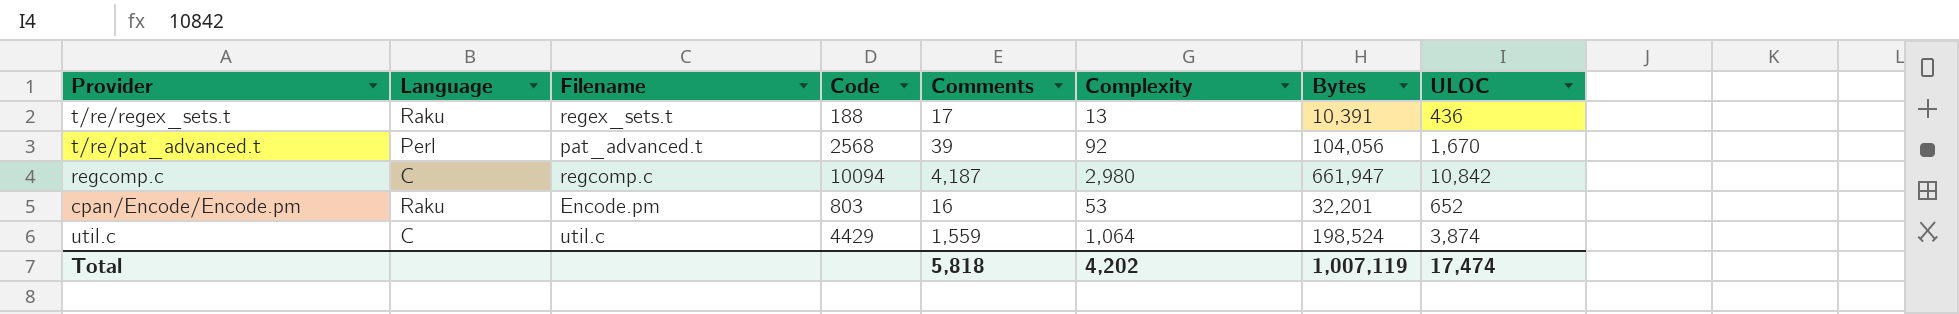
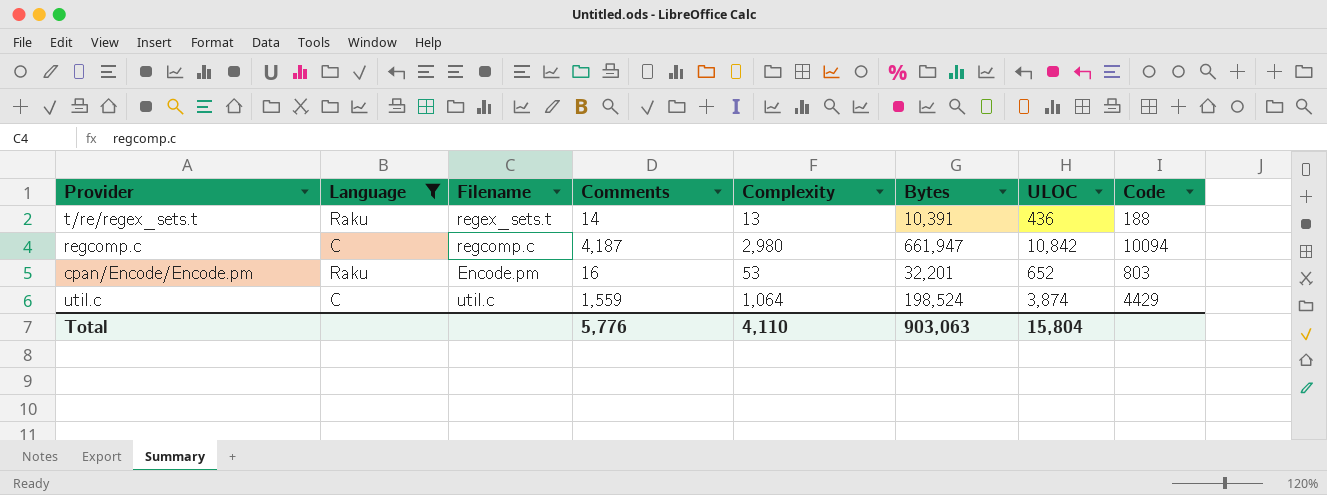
filter: none -> Language != Perl
column Code | position: 4 -> 8
t/re/regex_sets.t | Comments: 17 -> 14
Total | Comments: 5,818 -> 5,776
Total | Complexity: 4,202 -> 4,110
Total | Bytes: 1,007,119 -> 903,063
Total | ULOC: 17,474 -> 15,804

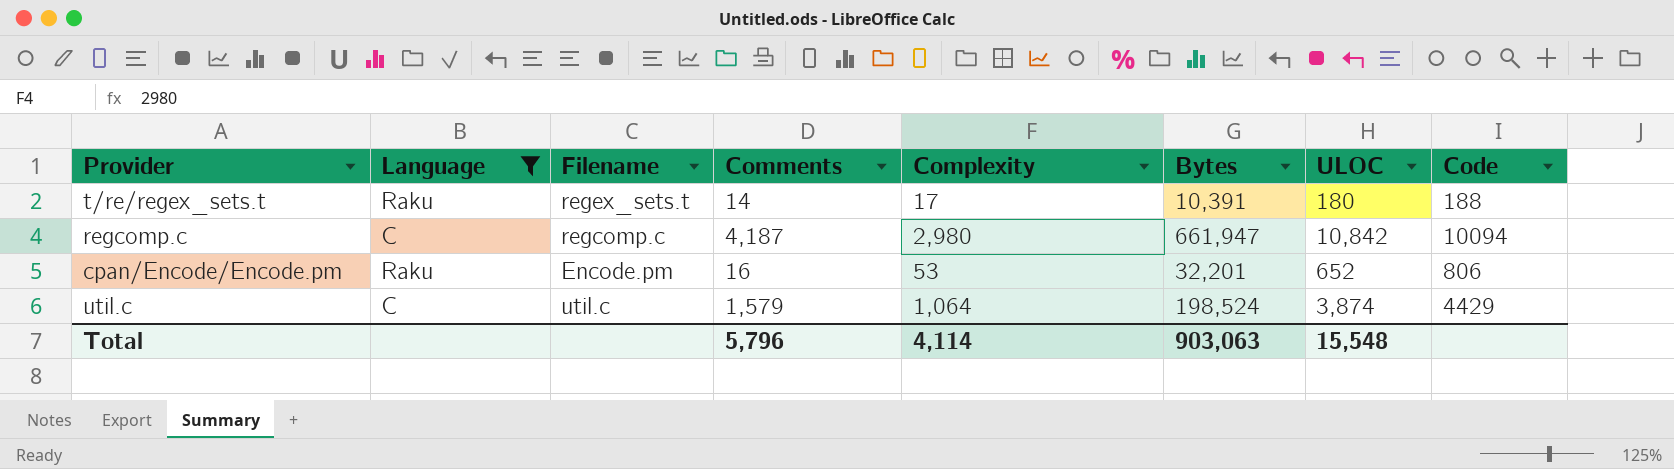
t/re/regex_sets.t | Complexity: 13 -> 17
t/re/regex_sets.t | ULOC: 436 -> 180
cpan/Encode/Encode.pm | Code: 803 -> 806
util.c | Comments: 1,559 -> 1,579
Total | Comments: 5,776 -> 5,796
Total | Complexity: 4,110 -> 4,114
Total | ULOC: 15,804 -> 15,548

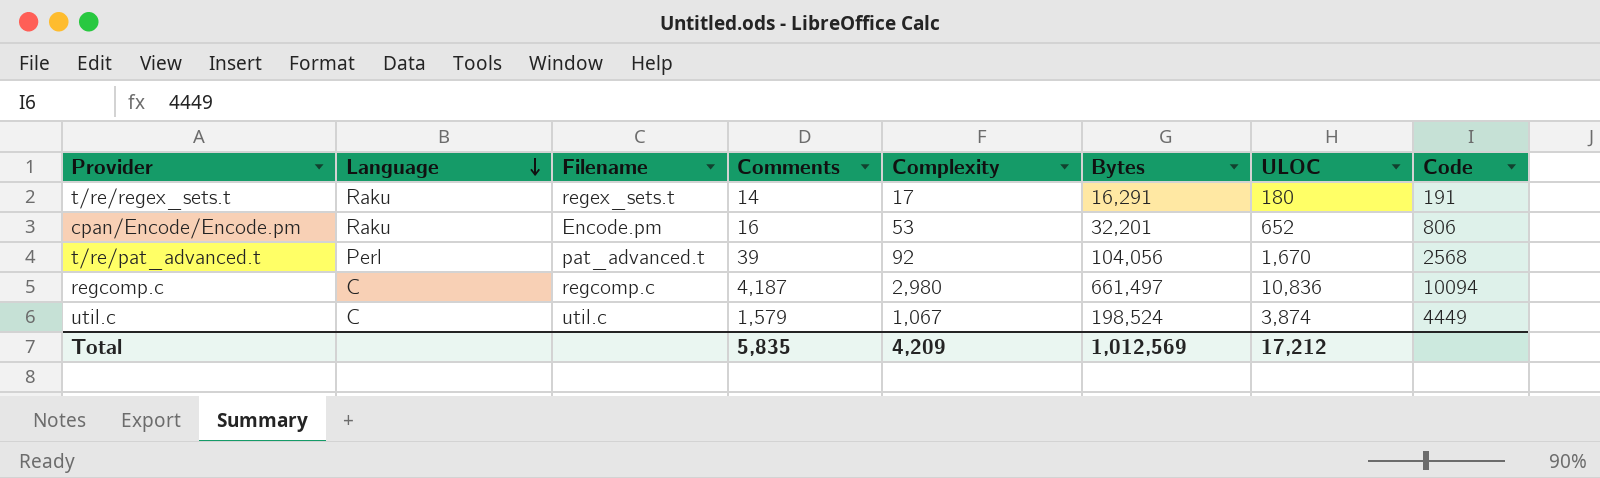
filter: Language != Perl -> none
row order: none -> Language descending
t/re/regex_sets.t | Bytes: 10,391 -> 16,291
t/re/regex_sets.t | Code: 188 -> 191
regcomp.c | Bytes: 661,947 -> 661,497
regcomp.c | ULOC: 10,842 -> 10,836
util.c | Complexity: 1,064 -> 1,067
util.c | Code: 4429 -> 4449
Total | Comments: 5,796 -> 5,835
Total | Complexity: 4,114 -> 4,209
Total | Bytes: 903,063 -> 1,012,569
Total | ULOC: 15,548 -> 17,212

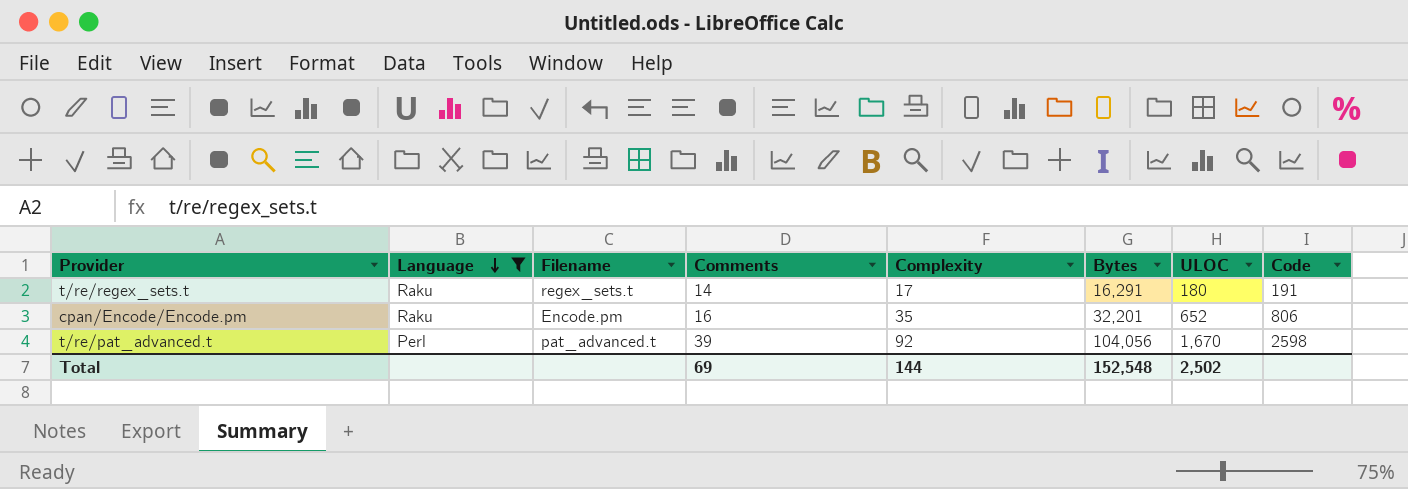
filter: none -> Language != C
cpan/Encode/Encode.pm | Complexity: 53 -> 35
t/re/pat_advanced.t | Code: 2568 -> 2598
Total | Comments: 5,835 -> 69
Total | Complexity: 4,209 -> 144
Total | Bytes: 1,012,569 -> 152,548
Total | ULOC: 17,212 -> 2,502

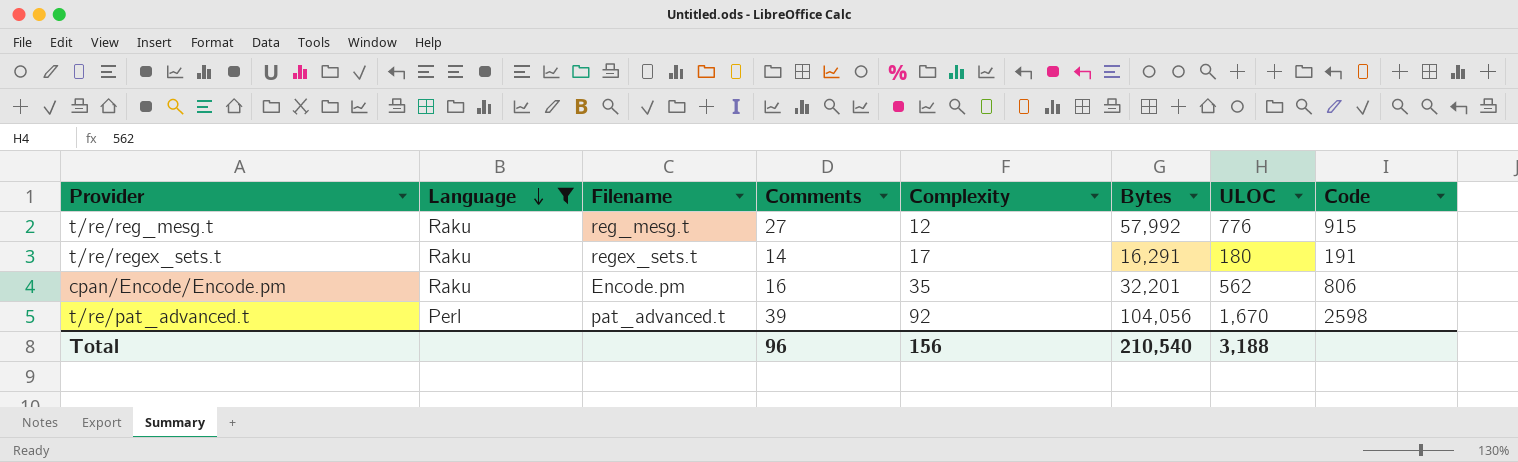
row t/re/reg_mesg.t: none -> Raku | reg_mesg.t | 27 | 12 | 57,992 | 776 | 915
cpan/Encode/Encode.pm | ULOC: 652 -> 562
Total | Comments: 69 -> 96
Total | Complexity: 144 -> 156
Total | Bytes: 152,548 -> 210,540
Total | ULOC: 2,502 -> 3,188

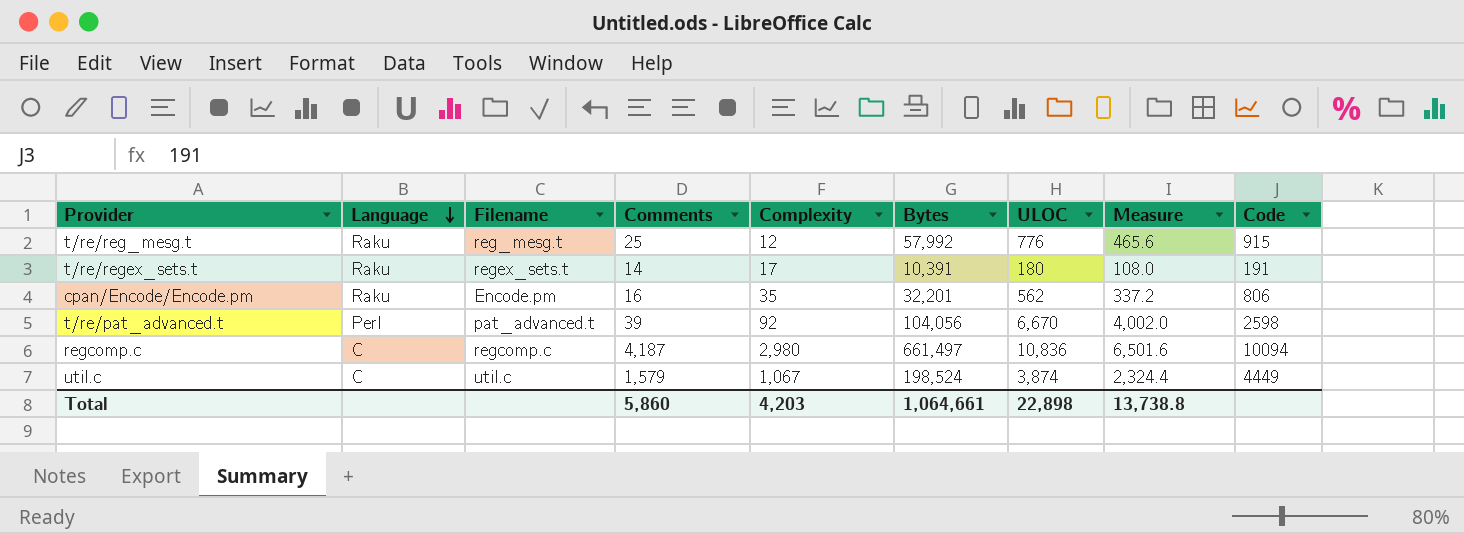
filter: Language != C -> none
column Measure | formula: none -> [ULOC] * 0.6
t/re/reg_mesg.t | Comments: 27 -> 25
t/re/regex_sets.t | Bytes: 16,291 -> 10,391
t/re/pat_advanced.t | ULOC: 1,670 -> 6,670
Total | Comments: 96 -> 5,860
Total | Complexity: 156 -> 4,203
Total | Bytes: 210,540 -> 1,064,661
Total | ULOC: 3,188 -> 22,898

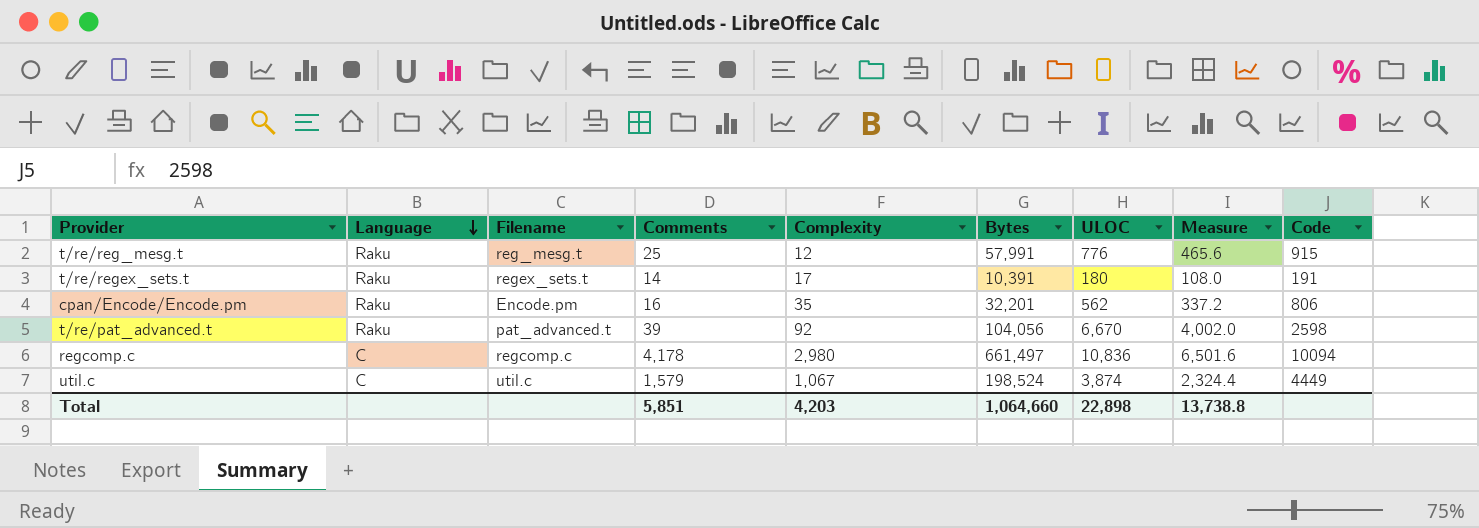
t/re/reg_mesg.t | Bytes: 57,992 -> 57,991
t/re/pat_advanced.t | Language: Perl -> Raku
regcomp.c | Comments: 4,187 -> 4,178
Total | Comments: 5,860 -> 5,851
Total | Bytes: 1,064,661 -> 1,064,660

